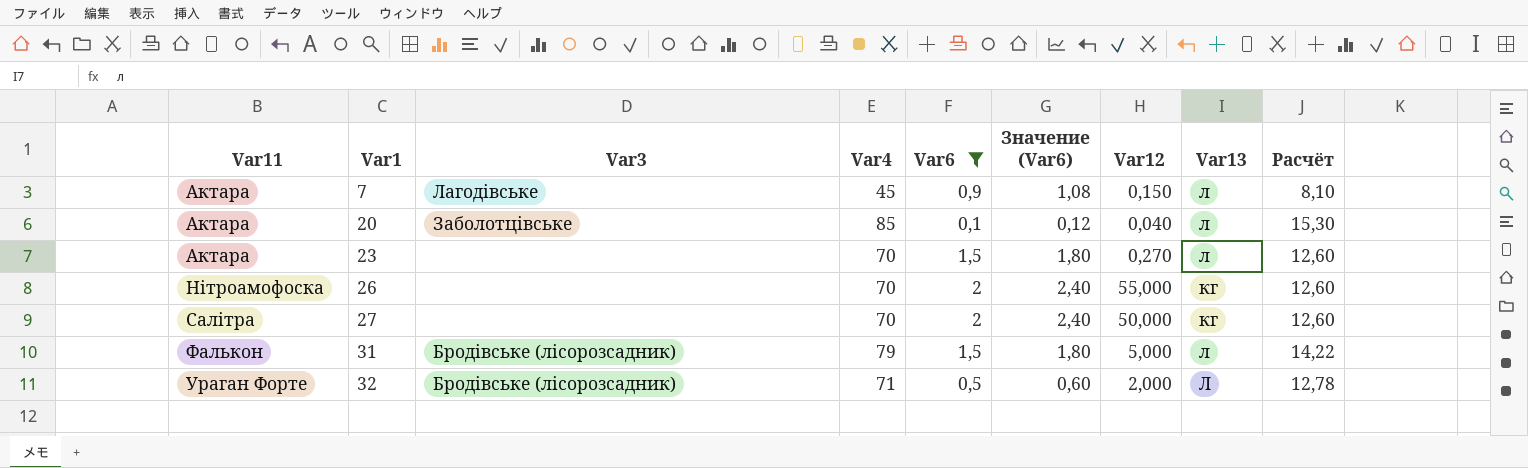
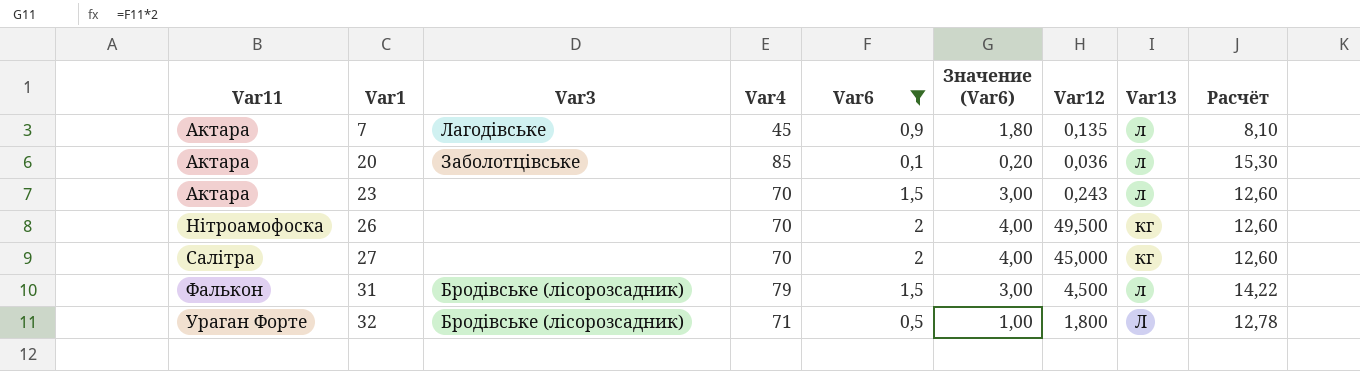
column Значение (Var6) | formula: [Var6] * 1,2 -> [Var6] * 2
7 | Var12: 0,150 -> 0,135
20 | Var12: 0,040 -> 0,036
23 | Var12: 0,270 -> 0,243
26 | Var12: 55,000 -> 49,500
27 | Var12: 50,000 -> 45,000
31 | Var12: 5,000 -> 4,500
32 | Var12: 2,000 -> 1,800

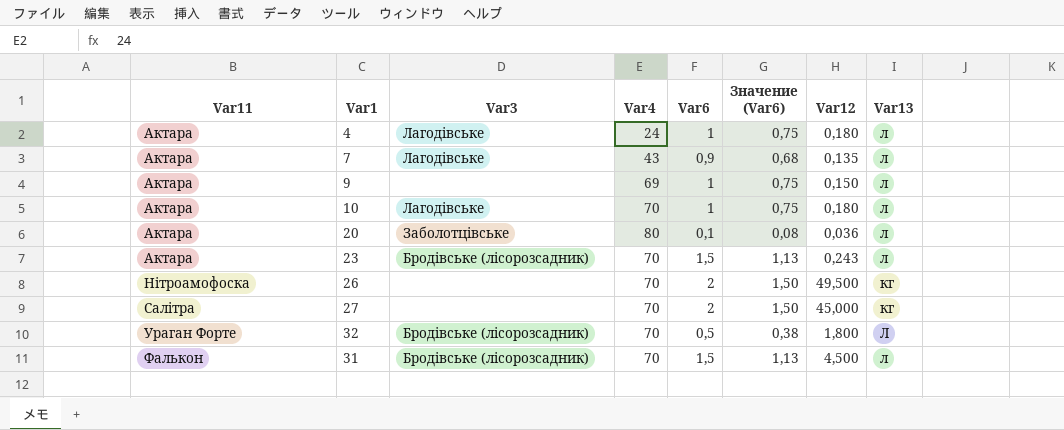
filter: Var6 != 1 -> none
row order: Var1 ascending -> Var11 ascending
column Расчёт | formula: [Var4] * 0,18 -> none
column Значение (Var6) | formula: [Var6] * 2 -> [Var6] * 0,75
7 | Var4: 45 -> 43
20 | Var4: 85 -> 80
23 | Var3: none -> Бродівське (лісорозсадник)
32 | Var4: 71 -> 70
31 | Var4: 79 -> 70

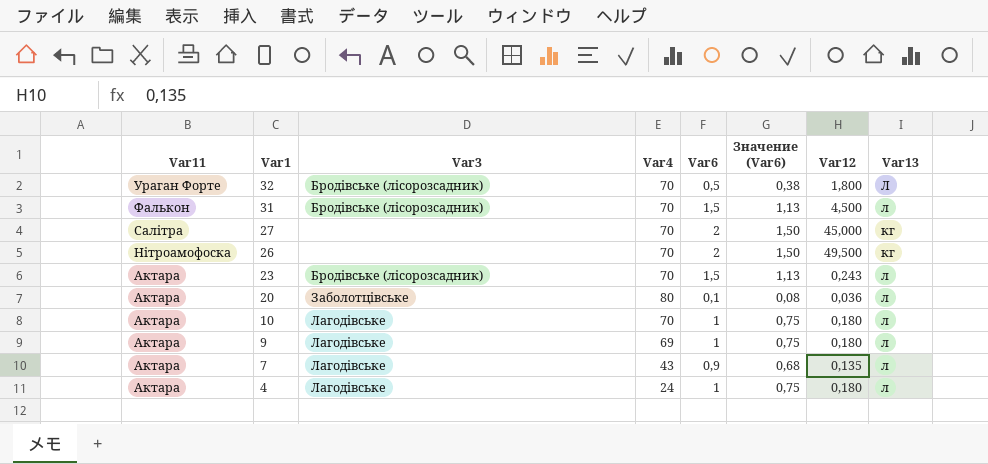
row order: Var11 ascending -> Var1 descending
9 | Var3: none -> Лагодівське
9 | Var12: 0,150 -> 0,180

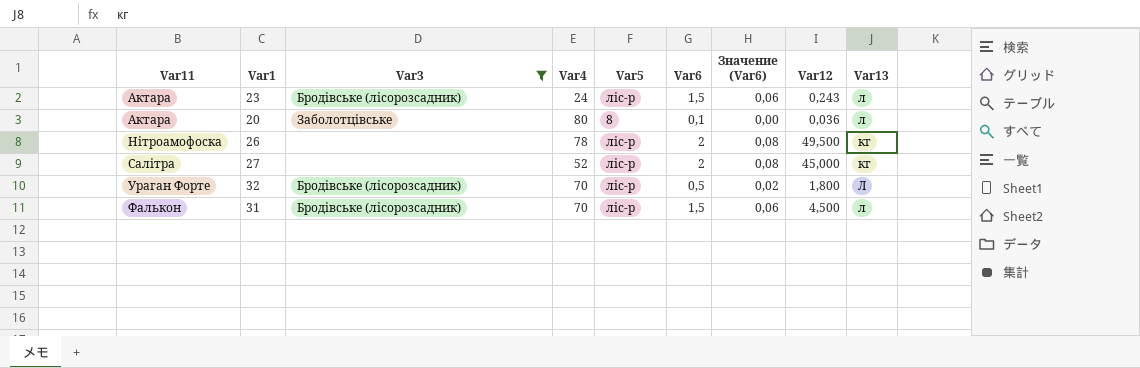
filter: none -> Var3 != Лагодівське
row order: Var1 descending -> Var11 ascending
column Var5 | position: none -> 5
column Значение (Var6) | formula: [Var6] * 0,75 -> [Var6] * 0,04
23 | Var4: 70 -> 24
26 | Var4: 70 -> 78
27 | Var4: 70 -> 52

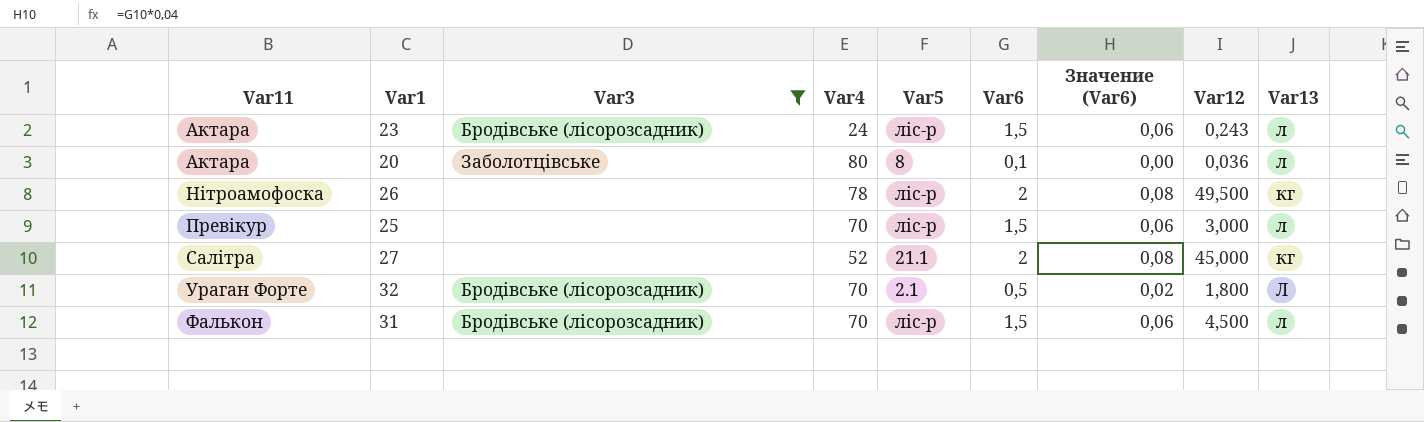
row 25: none -> Превікур | none | 70 | ліс-р | 1,5 | 0,06 | 3,000 | л
27 | Var5: ліс-р -> 21.1
32 | Var5: ліс-р -> 2.1

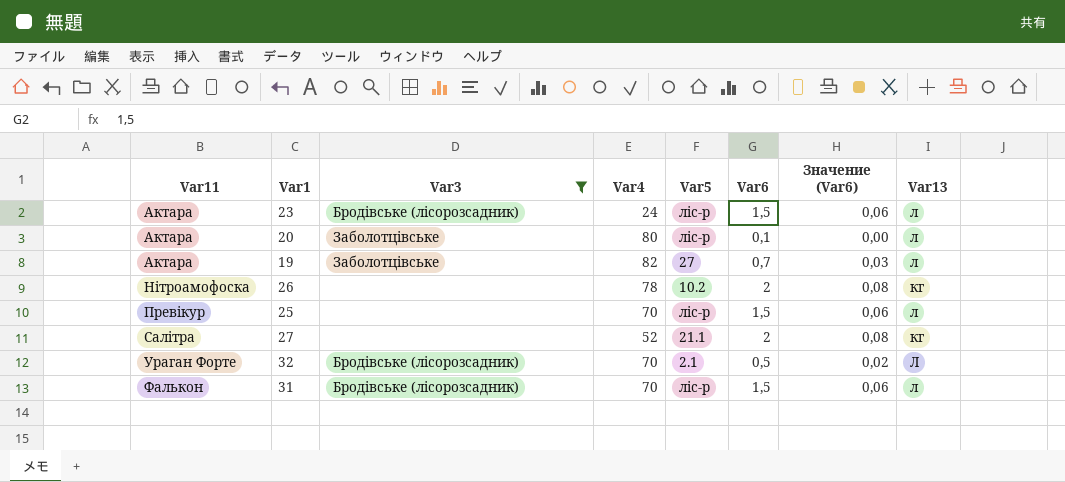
column Var12 | position: 8 -> none
20 | Var5: 8 -> ліс-р
row 19: none -> Актара | Заболотцівське | 82 | 27 | 0,7 | 0,03 | л
26 | Var5: ліс-р -> 10.2

